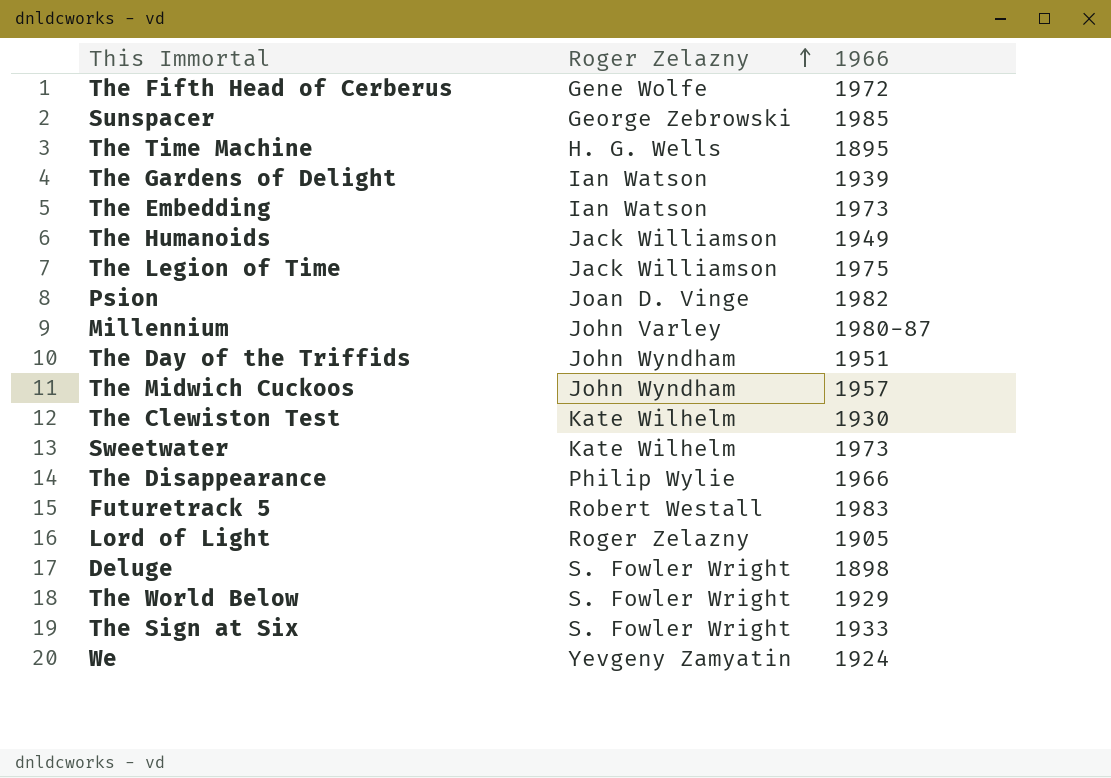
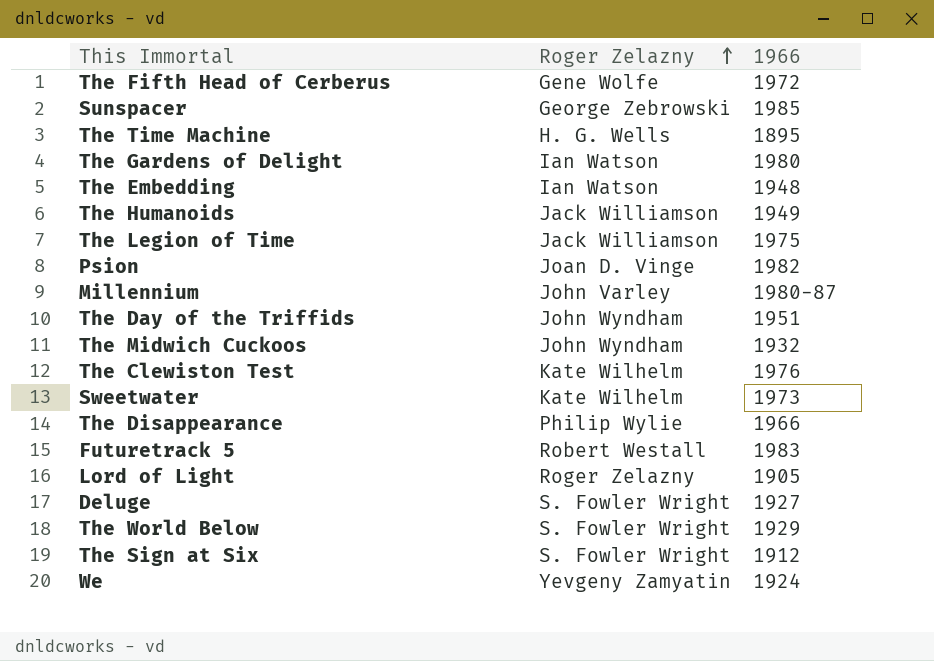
The Gardens of Delight | 1966: 1939 -> 1980
The Embedding | 1966: 1973 -> 1948
The Midwich Cuckoos | 1966: 1957 -> 1932
The Clewiston Test | 1966: 1930 -> 1976
Deluge | 1966: 1898 -> 1927
The Sign at Six | 1966: 1933 -> 1912

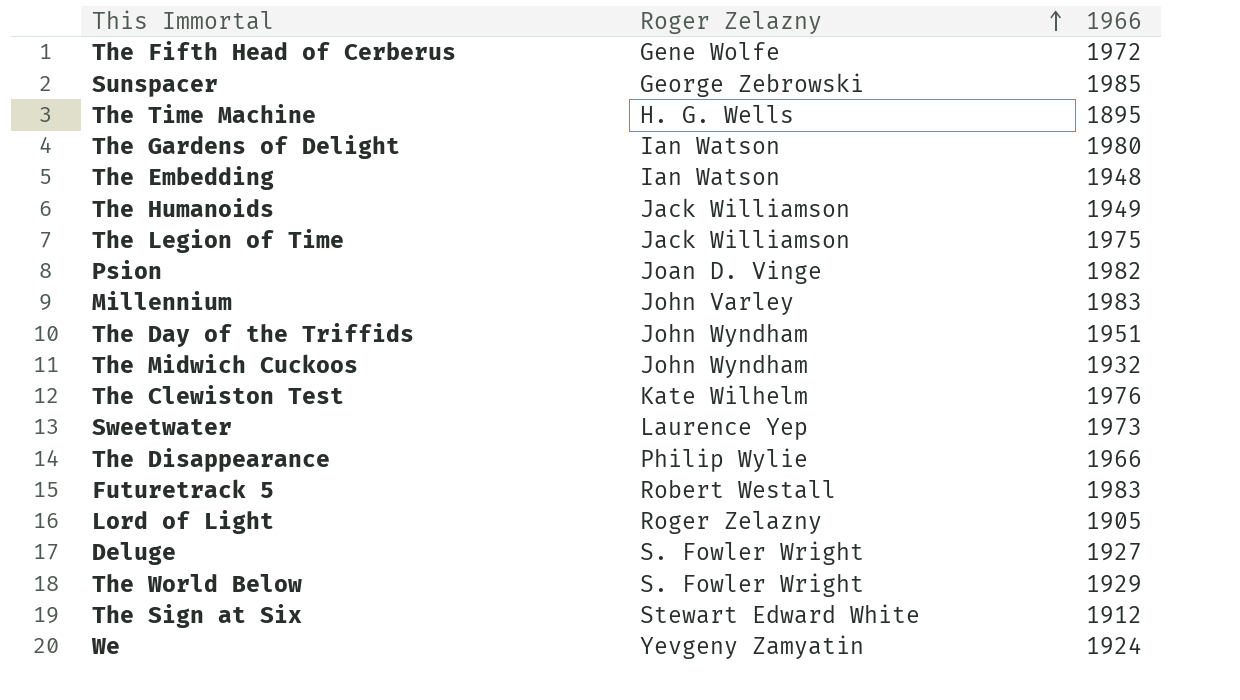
Millennium | 1966: 1980-87 -> 1983
Sweetwater | Roger Zelazny: Kate Wilhelm -> Laurence Yep
The Sign at Six | Roger Zelazny: S. Fowler Wright -> Stewart Edward White

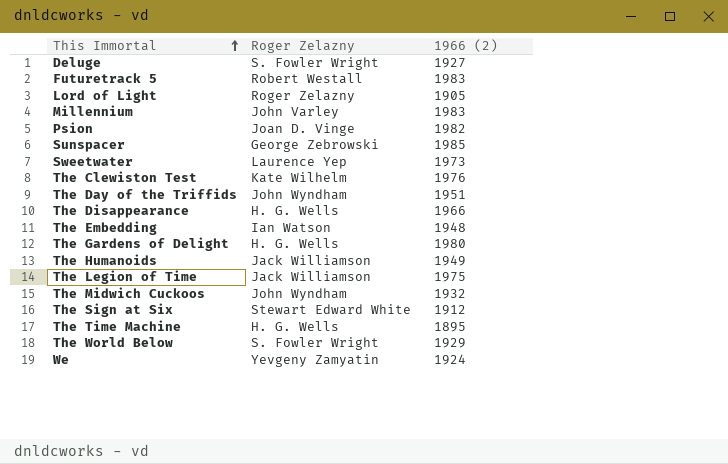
row order: Roger Zelazny ascending -> This Immortal ascending
column name: 1966 -> 1966 (2)
row The Fifth Head of Cerberus: Gene Wolfe | 1972 -> none
The Disappearance | Roger Zelazny: Philip Wylie -> H. G. Wells
The Gardens of Delight | Roger Zelazny: Ian Watson -> H. G. Wells

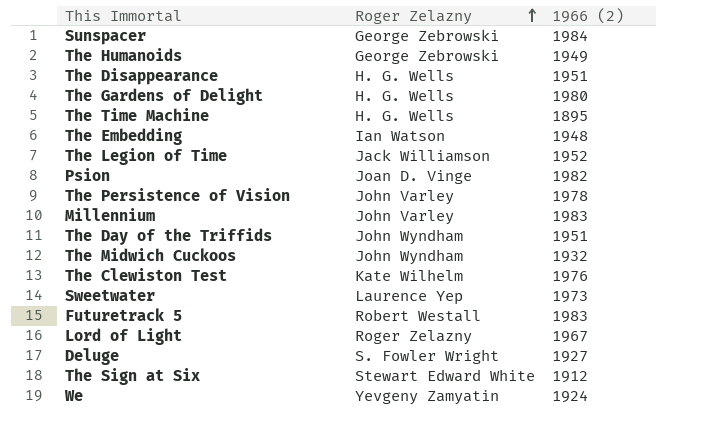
row order: This Immortal ascending -> Roger Zelazny ascending
row The World Below: S. Fowler Wright | 1929 -> none
Sunspacer | 1966 (2): 1985 -> 1984
The Humanoids | Roger Zelazny: Jack Williamson -> George Zebrowski
The Disappearance | 1966 (2): 1966 -> 1951
The Legion of Time | 1966 (2): 1975 -> 1952
row The Persistence of Vision: none -> John Varley | 1978
Lord of Light | 1966 (2): 1905 -> 1967

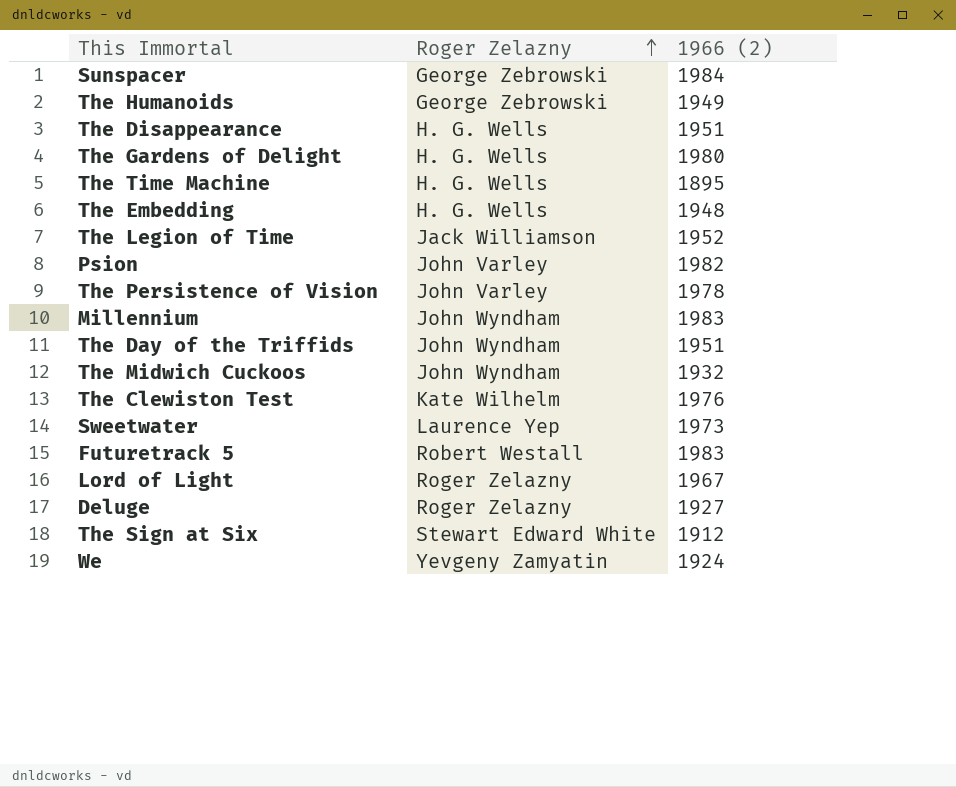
The Embedding | Roger Zelazny: Ian Watson -> H. G. Wells
Psion | Roger Zelazny: Joan D. Vinge -> John Varley
Millennium | Roger Zelazny: John Varley -> John Wyndham
Deluge | Roger Zelazny: S. Fowler Wright -> Roger Zelazny

